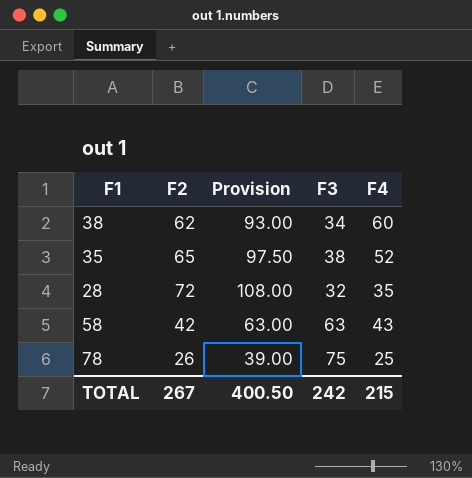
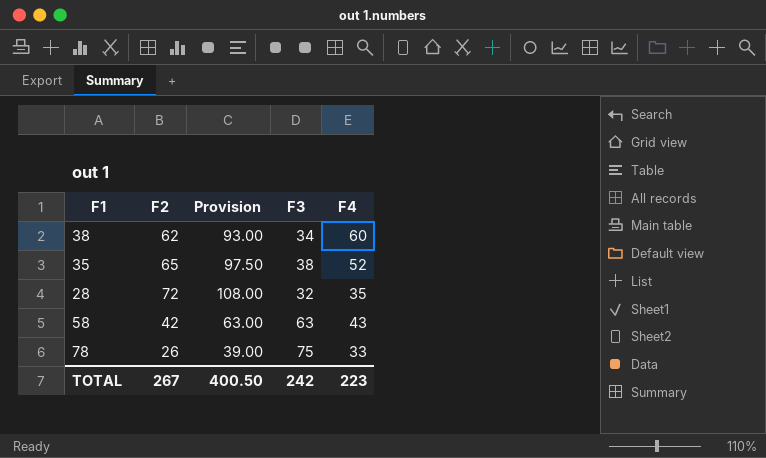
78 | F4: 25 -> 33
TOTAL | F4: 215 -> 223

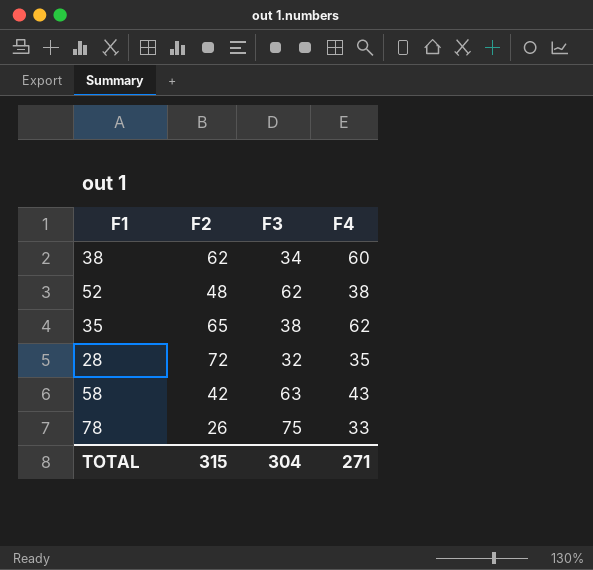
column Provision | formula: [F2] * 1.5 -> none
row 52: none -> 48 | 62 | 38
35 | F4: 52 -> 62
TOTAL | F2: 267 -> 315
TOTAL | F3: 242 -> 304
TOTAL | F4: 223 -> 271

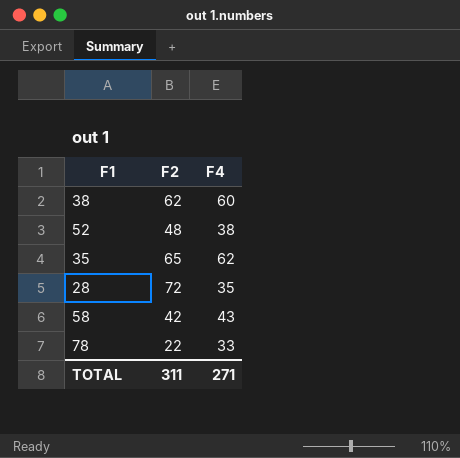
column F3 | position: 3 -> none
78 | F2: 26 -> 22
TOTAL | F2: 315 -> 311

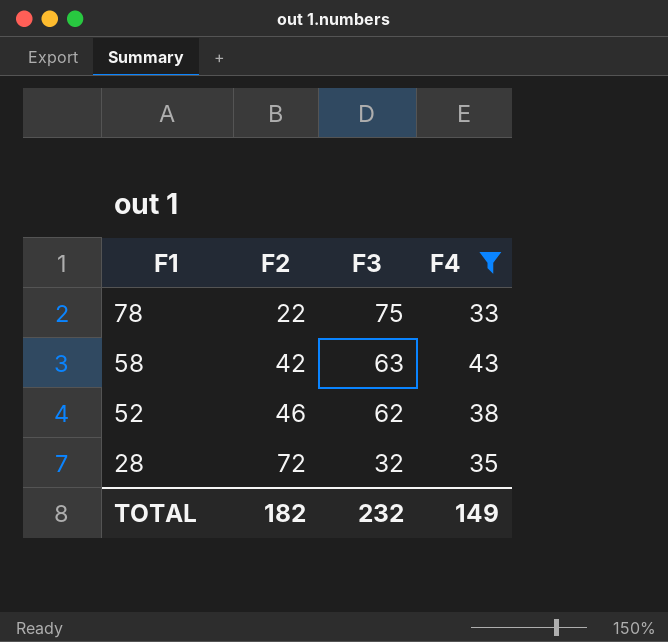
filter: none -> F4 <= 43
row order: none -> F1 descending
column F3 | position: none -> 3
52 | F2: 48 -> 46
TOTAL | F2: 311 -> 182
TOTAL | F4: 271 -> 149

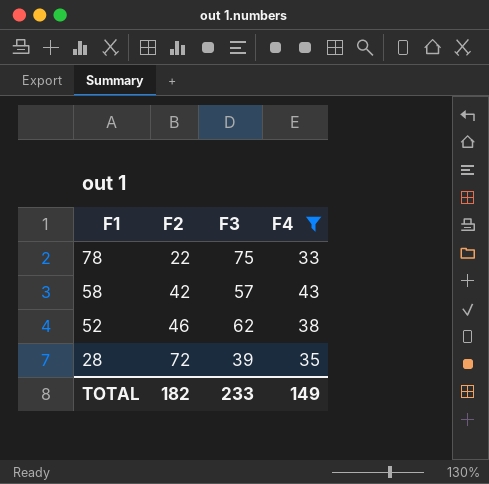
58 | F3: 63 -> 57
28 | F3: 32 -> 39
TOTAL | F3: 232 -> 233

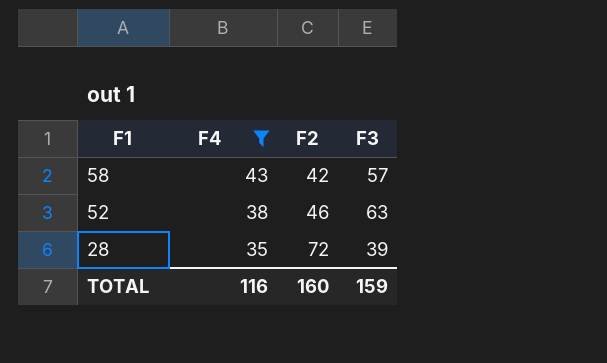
column F4 | position: 4 -> 2
row 78: 22 | 75 | 33 -> none
52 | F3: 62 -> 63
TOTAL | F4: 149 -> 116
TOTAL | F2: 182 -> 160
TOTAL | F3: 233 -> 159

